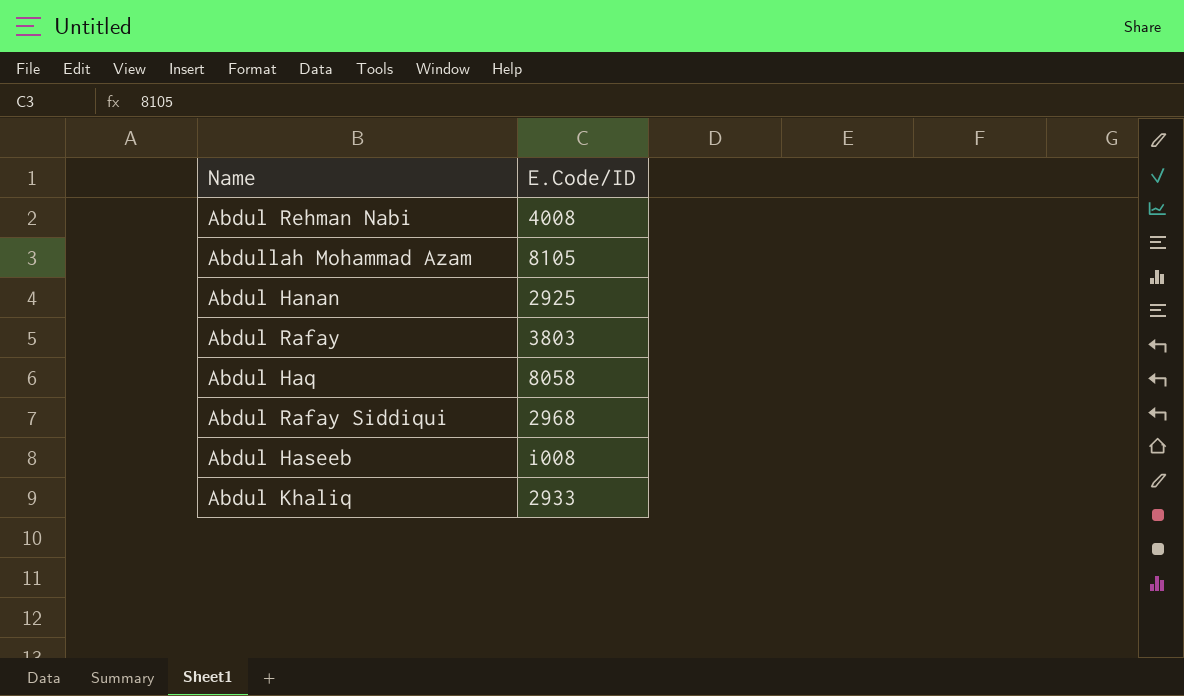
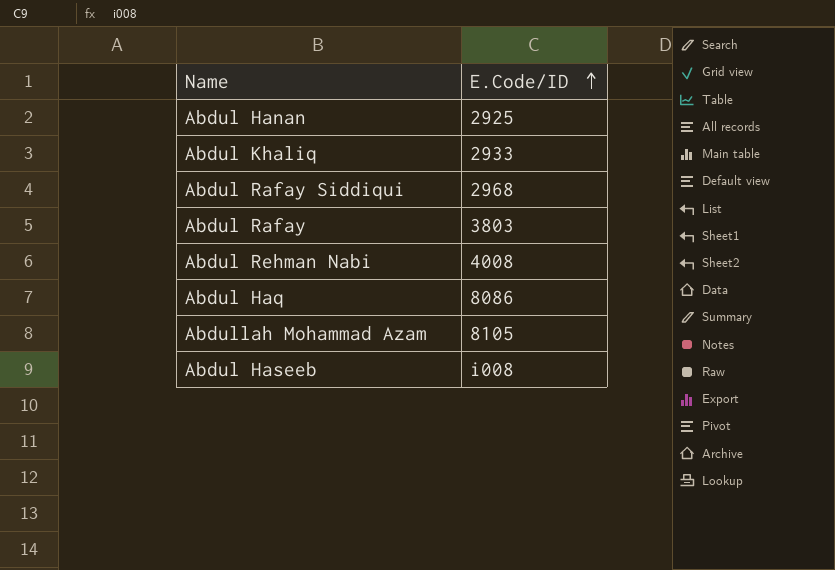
row order: none -> E.Code/ID ascending
Abdul Haq | E.Code/ID: 8058 -> 8086

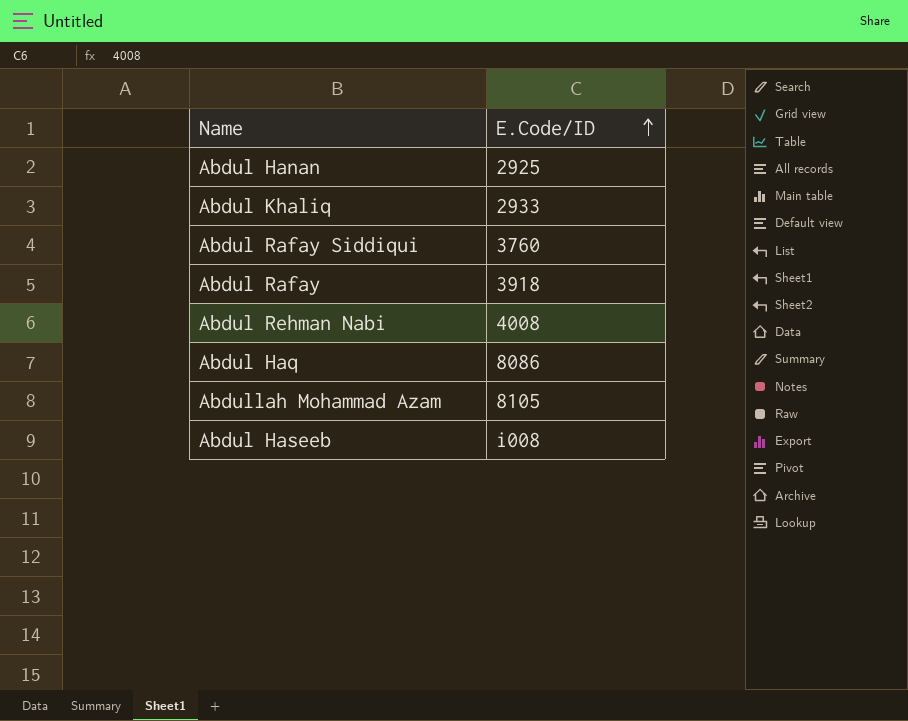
Abdul Rafay Siddiqui | E.Code/ID: 2968 -> 3760
Abdul Rafay | E.Code/ID: 3803 -> 3918

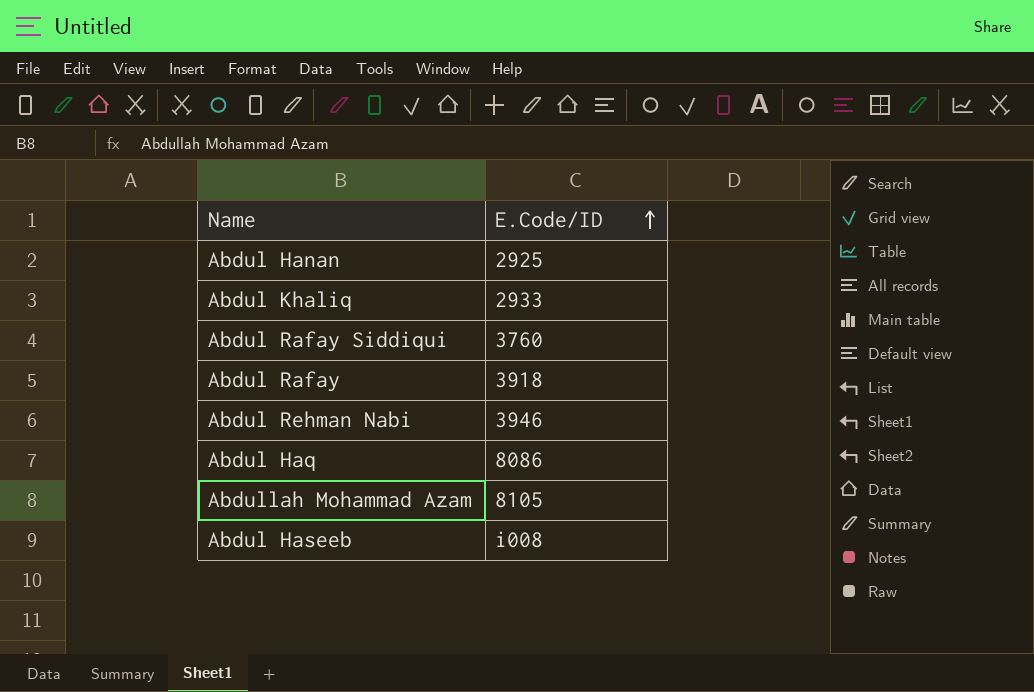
Abdul Rehman Nabi | E.Code/ID: 4008 -> 3946

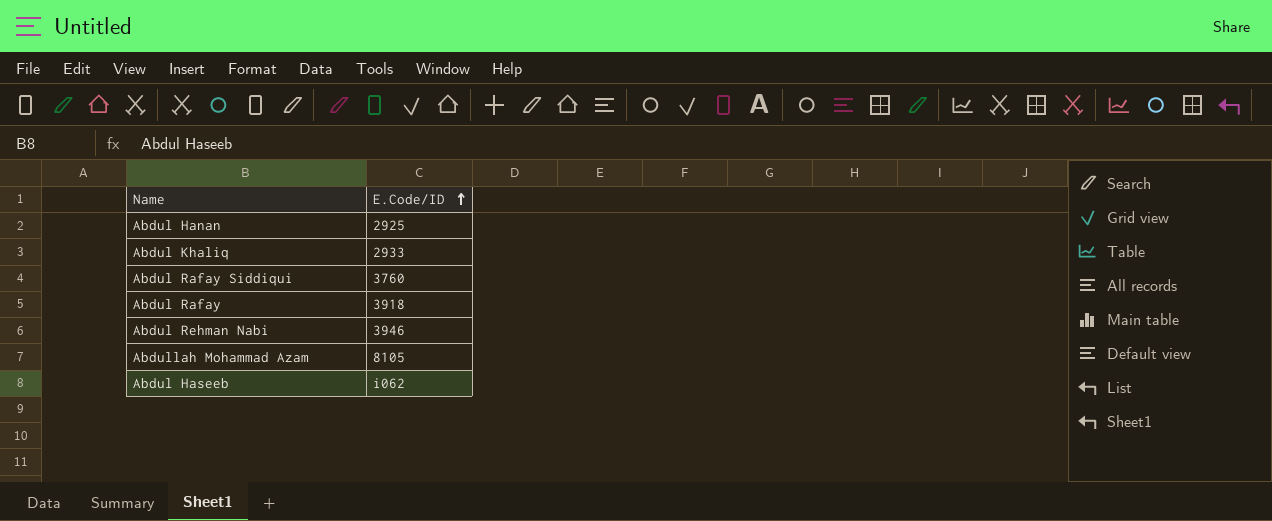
row Abdul Haq: 8086 -> none
Abdul Haseeb | E.Code/ID: i008 -> i062

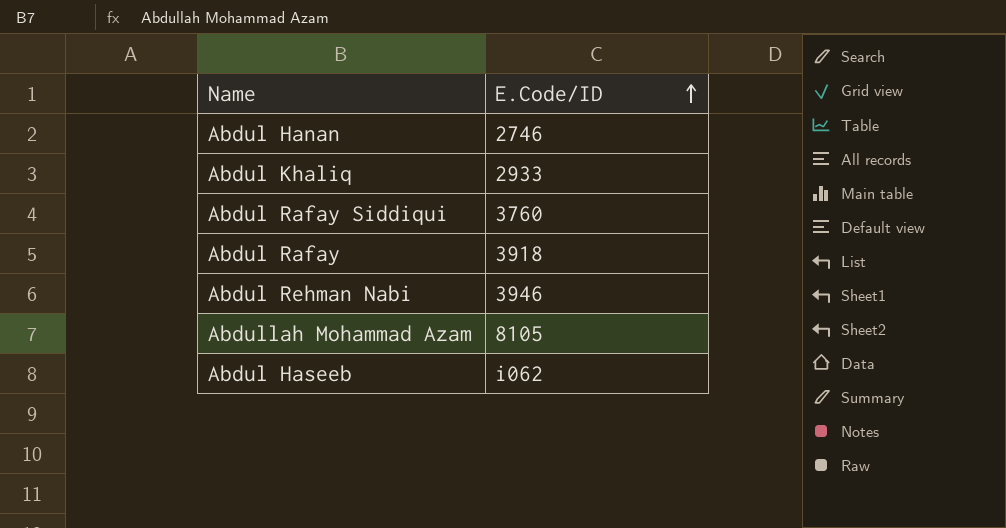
Abdul Hanan | E.Code/ID: 2925 -> 2746

